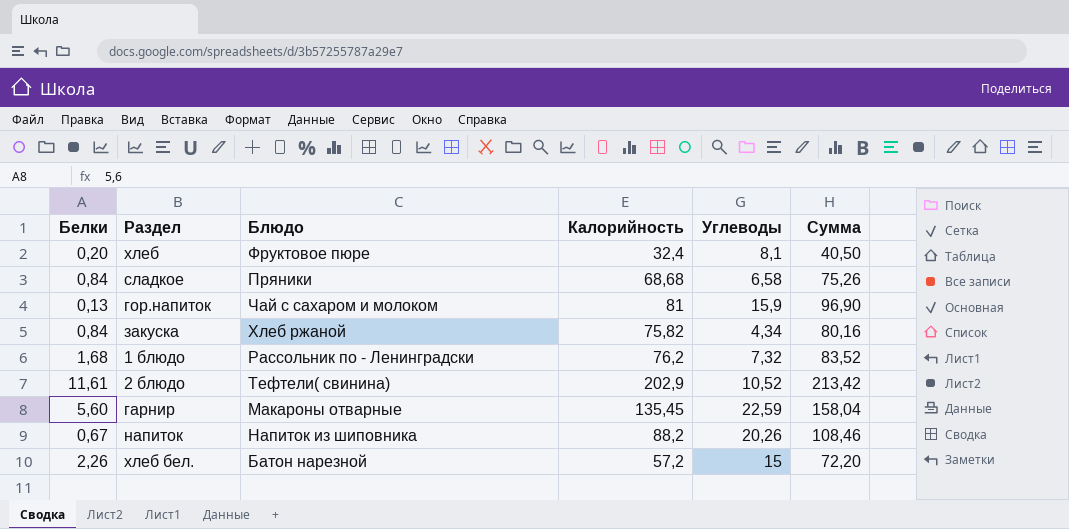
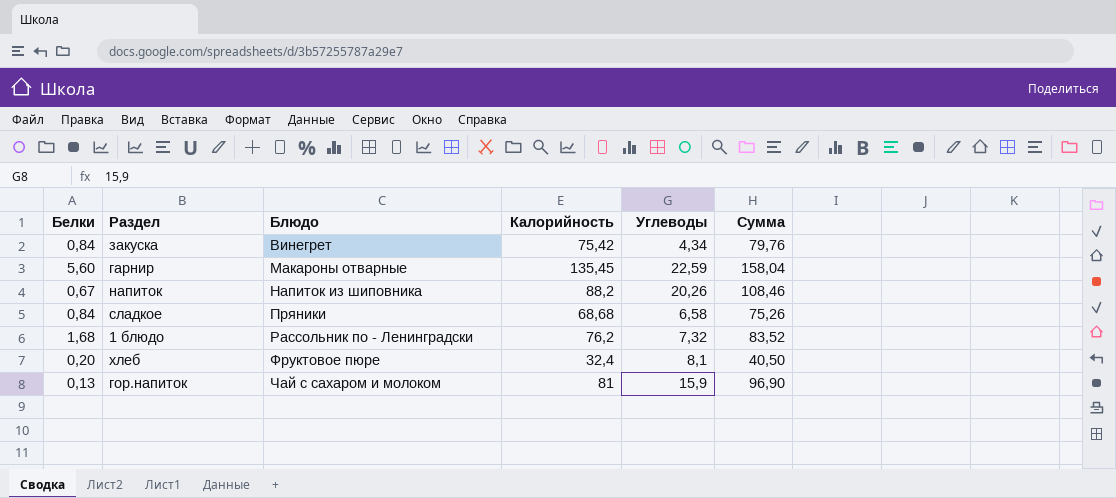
row order: none -> Блюдо ascending
row 2 блюдо: 11,61 | Тефтели( свинина) | 202,9 | 10,52 | 213,42 -> none
row хлеб бел.: 2,26 | Батон нарезной | 57,2 | 15 | 72,20 -> none
закуска | Блюдо: Хлеб ржаной -> Винегрет
закуска | Калорийность: 75,82 -> 75,42
закуска | Сумма: 80,16 -> 79,76

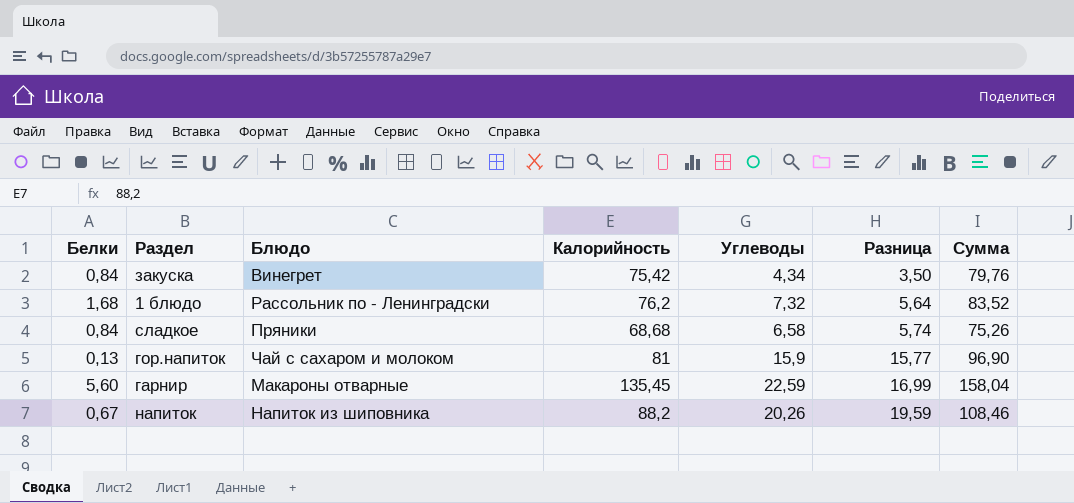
row order: Блюдо ascending -> Разница ascending
column Разница | formula: none -> [Углеводы] - [Белки]
row хлеб: 0,20 | Фруктовое пюре | 32,4 | 8,1 | 40,50 -> none

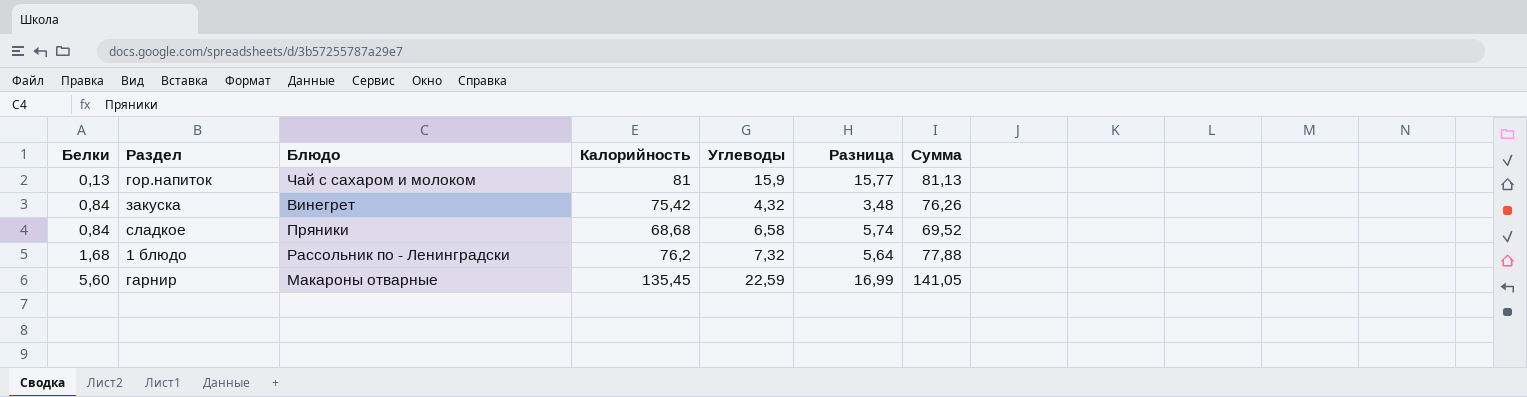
row order: Разница ascending -> Белки ascending
column Сумма | formula: [Калорийность] + [Углеводы] -> [Белки] + [Калорийность]
row напиток: 0,67 | Напиток из шиповника | 88,2 | 20,26 | 19,59 | 108,46 -> none
закуска | Углеводы: 4,34 -> 4,32
закуска | Разница: 3,50 -> 3,48

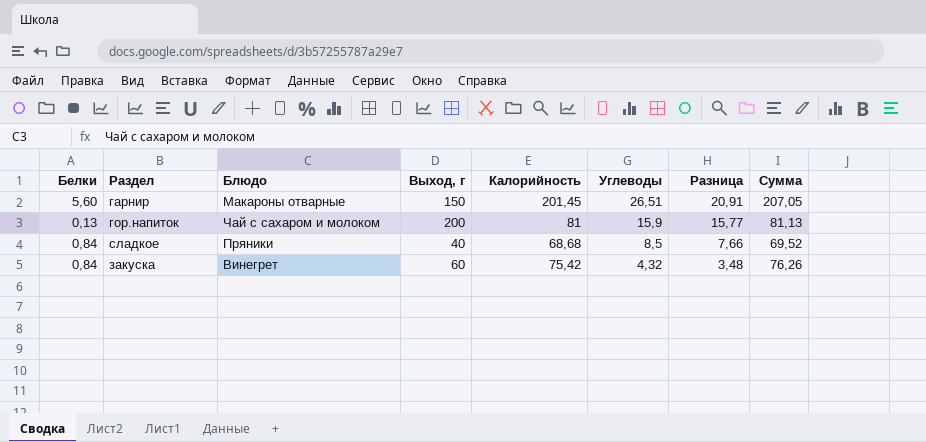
row order: Белки ascending -> Углеводы descending
column Выход, г | position: none -> 4
row 1 блюдо: 1,68 | Рассольник по - Ленинградски | 76,2 | 7,32 | 5,64 | 77,88 -> none
гарнир | Калорийность: 135,45 -> 201,45
гарнир | Углеводы: 22,59 -> 26,51
гарнир | Разница: 16,99 -> 20,91
гарнир | Сумма: 141,05 -> 207,05
сладкое | Углеводы: 6,58 -> 8,5
сладкое | Разница: 5,74 -> 7,66

